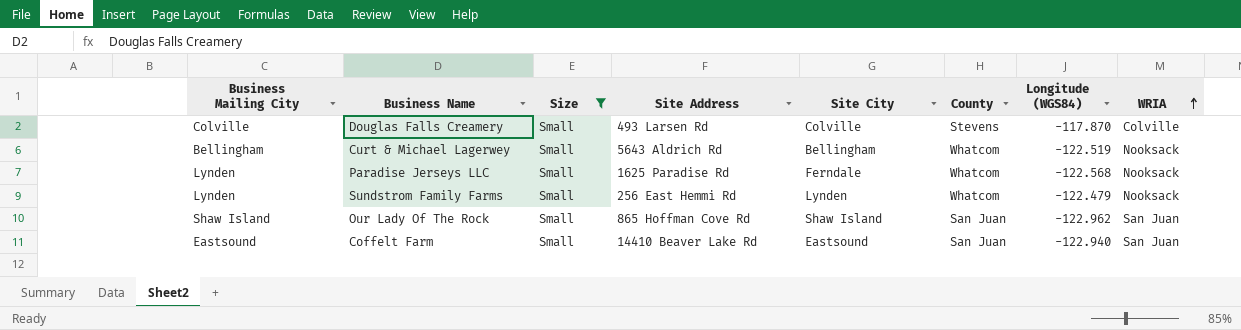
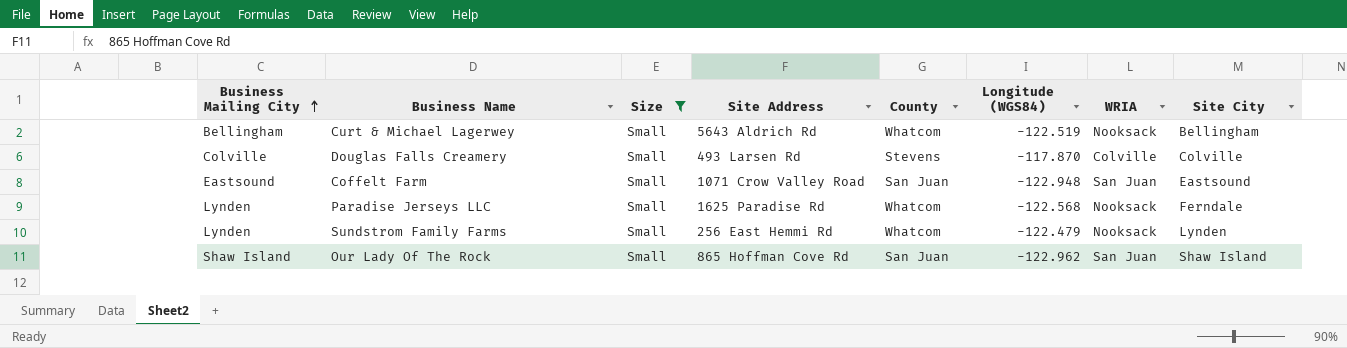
row order: WRIA ascending -> Business Mailing City ascending
column Site City | position: 5 -> 8
Coffelt Farm | Site Address: 14410 Beaver Lake Rd -> 1071 Crow Valley Road
Coffelt Farm | Longitude (WGS84): -122.940 -> -122.948

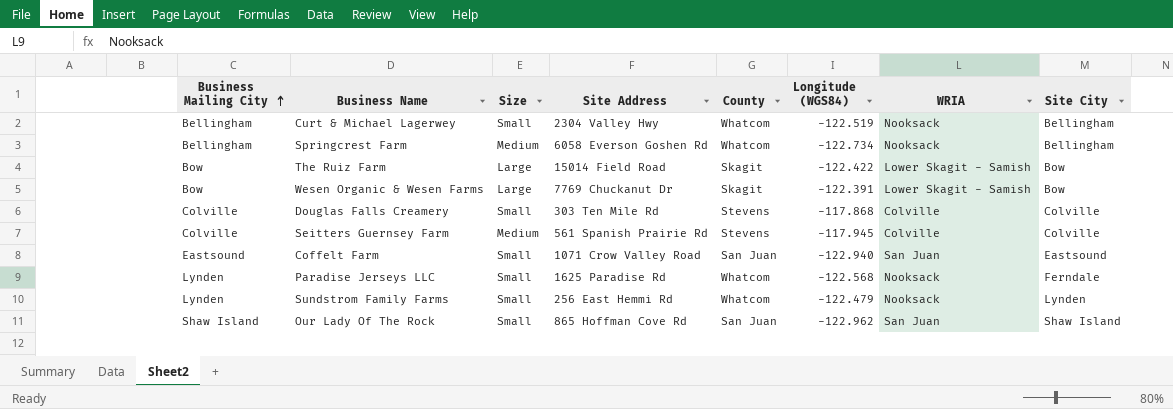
filter: Size = Small -> none
Curt & Michael Lagerwey | Site Address: 5643 Aldrich Rd -> 2304 Valley Hwy
Douglas Falls Creamery | Site Address: 493 Larsen Rd -> 303 Ten Mile Rd
Douglas Falls Creamery | Longitude (WGS84): -117.870 -> -117.868
Coffelt Farm | Longitude (WGS84): -122.948 -> -122.940

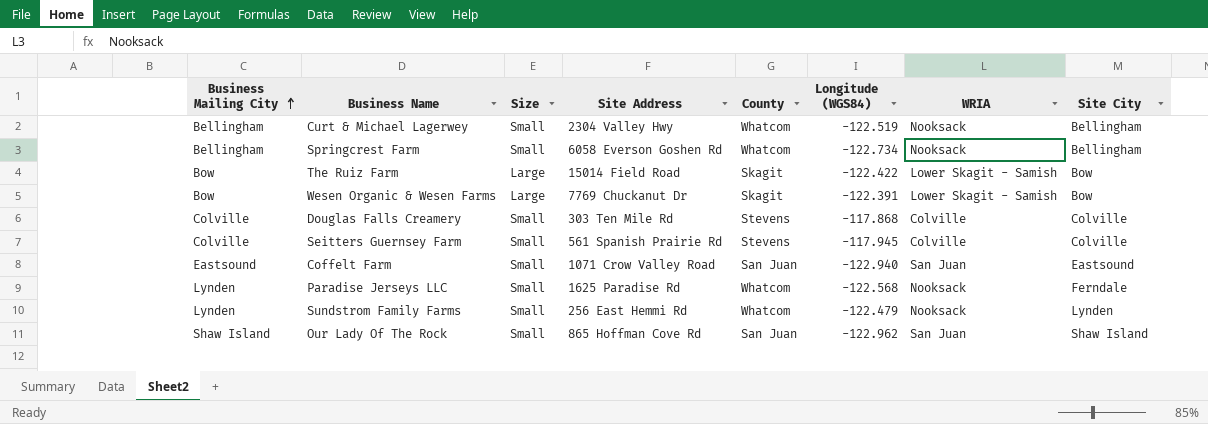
Springcrest Farm | Size: Medium -> Small
Seitters Guernsey Farm | Size: Medium -> Small

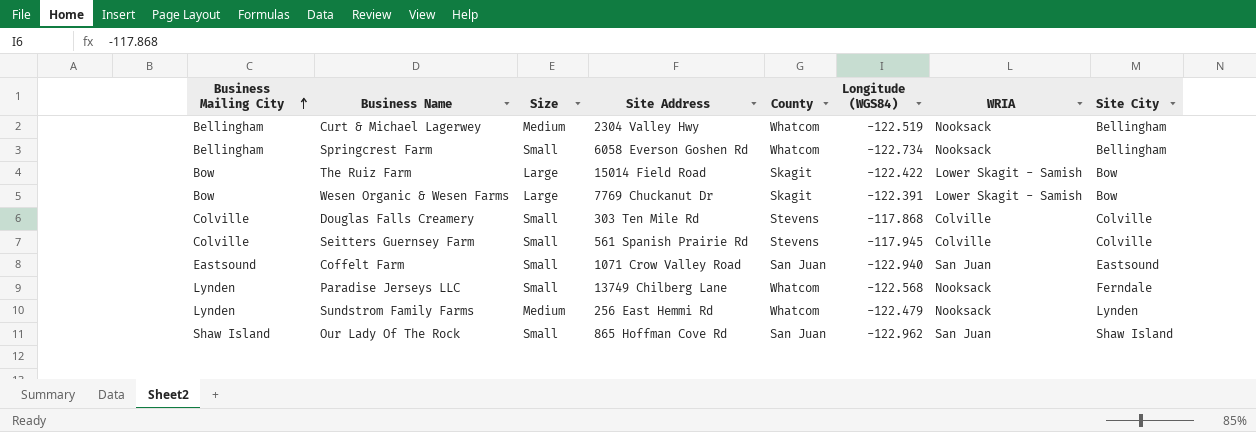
Curt & Michael Lagerwey | Size: Small -> Medium
Paradise Jerseys LLC | Site Address: 1625 Paradise Rd -> 13749 Chilberg Lane
Sundstrom Family Farms | Size: Small -> Medium

